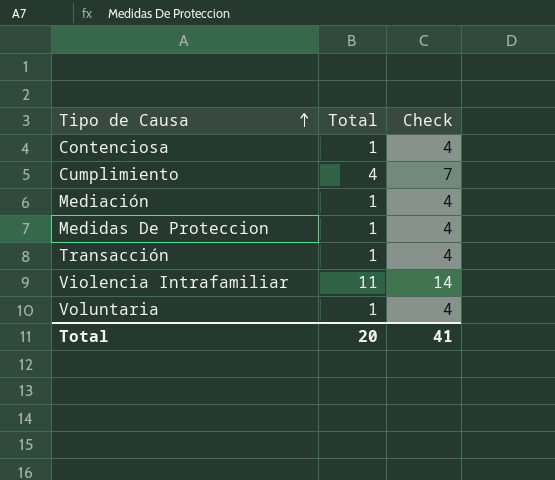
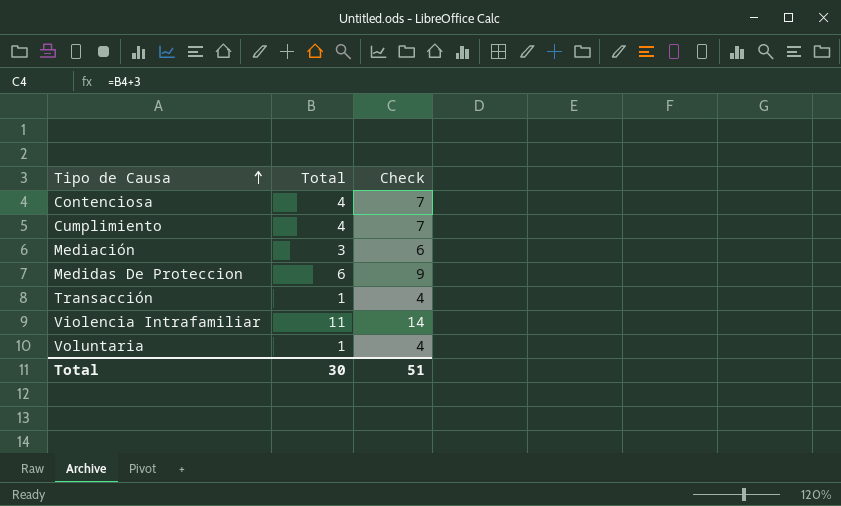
Contenciosa | Total: 1 -> 4
Contenciosa | Check: 4 -> 7
Mediación | Total: 1 -> 3
Mediación | Check: 4 -> 6
Medidas De Proteccion | Total: 1 -> 6
Medidas De Proteccion | Check: 4 -> 9
Total | Total: 20 -> 30
Total | Check: 41 -> 51

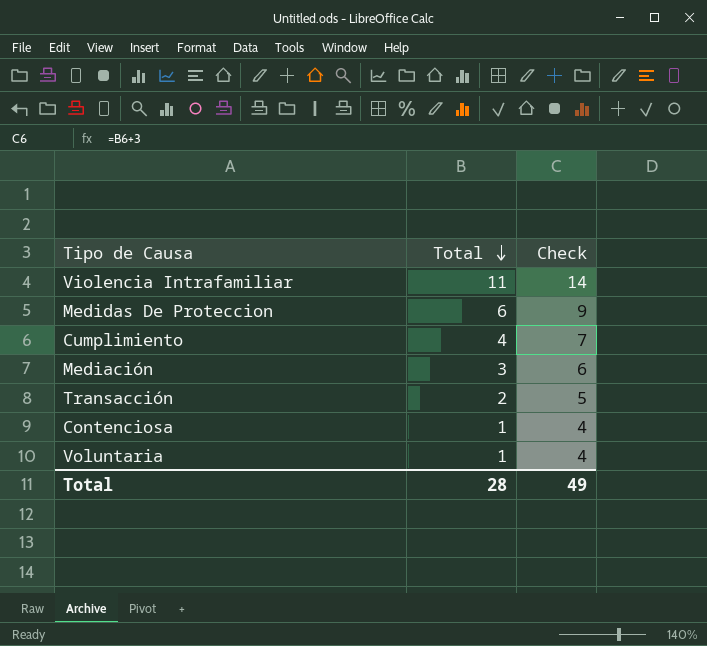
row order: Tipo de Causa ascending -> Total descending
Transacción | Total: 1 -> 2
Transacción | Check: 4 -> 5
Contenciosa | Total: 4 -> 1
Contenciosa | Check: 7 -> 4
Total | Total: 30 -> 28
Total | Check: 51 -> 49

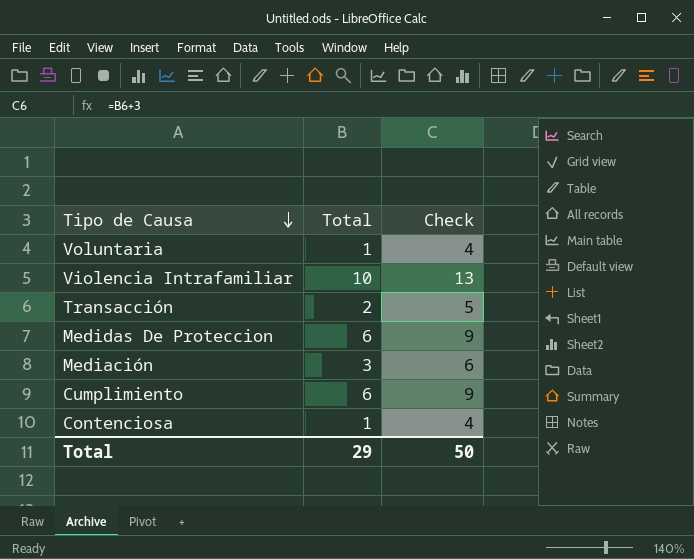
row order: Total descending -> Tipo de Causa descending
Violencia Intrafamiliar | Total: 11 -> 10
Violencia Intrafamiliar | Check: 14 -> 13
Cumplimiento | Total: 4 -> 6
Cumplimiento | Check: 7 -> 9
Total | Total: 28 -> 29
Total | Check: 49 -> 50

